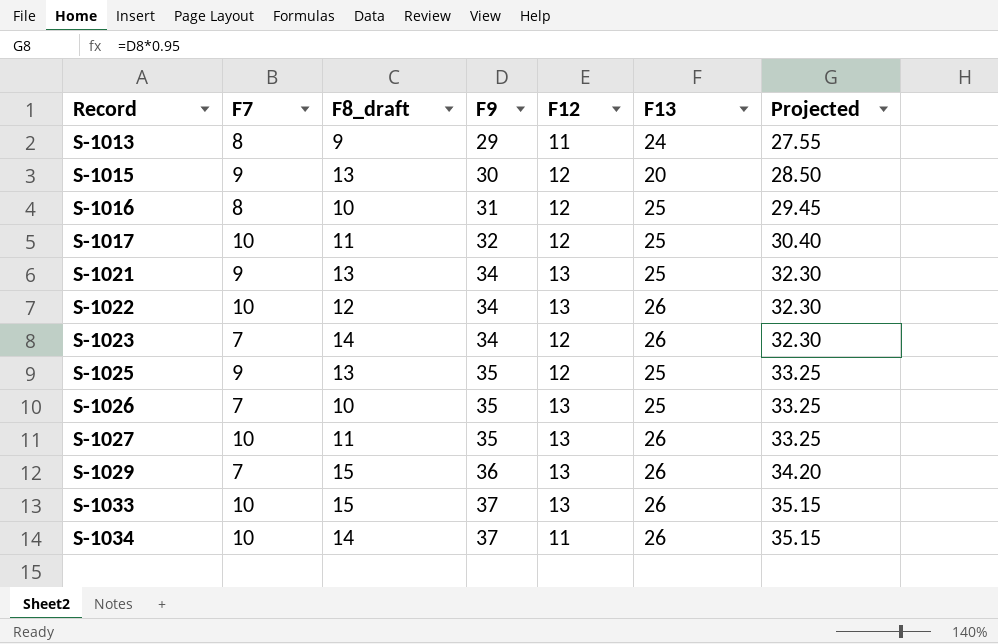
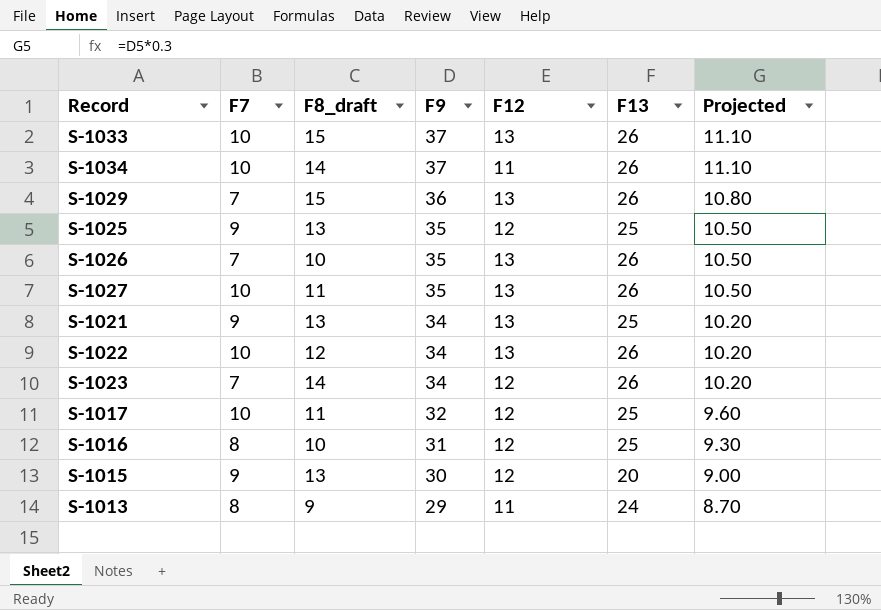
row order: Record ascending -> F9 descending
column Projected | formula: [F9] * 0.95 -> [F9] * 0.3
S-1026 | F13: 25 -> 26

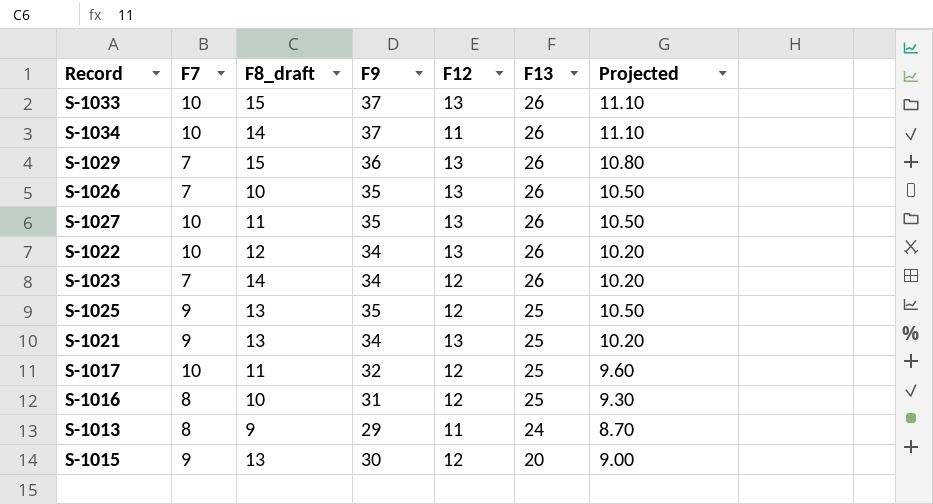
row order: F9 descending -> F13 descending

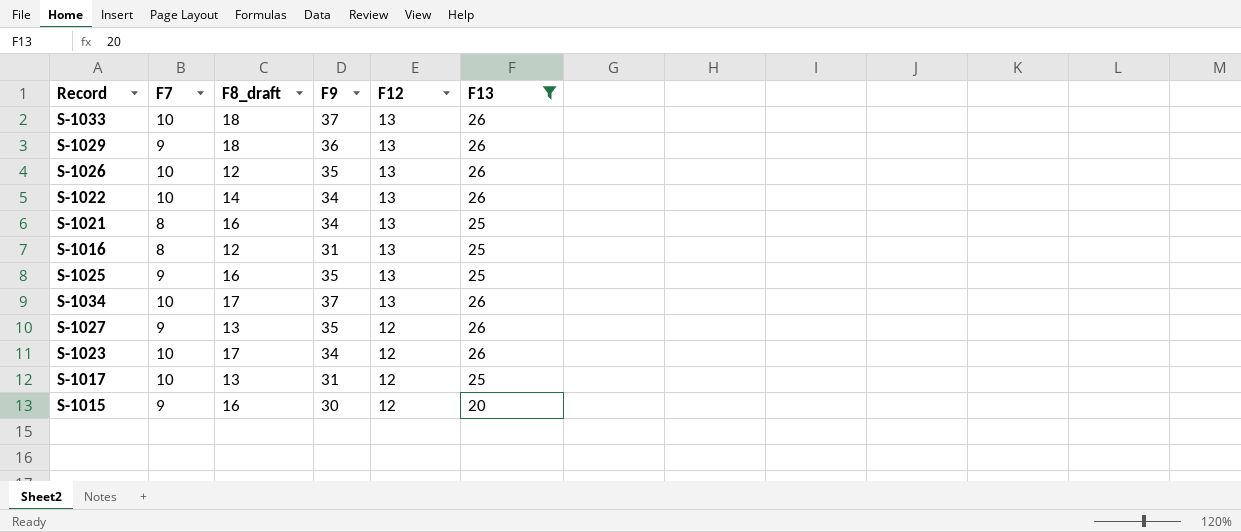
filter: none -> F13 != 24
row order: F13 descending -> F12 descending
column Projected | formula: [F9] * 0.3 -> none
S-1033 | F8_draft: 15 -> 18
S-1029 | F7: 7 -> 9
S-1029 | F8_draft: 15 -> 18
S-1026 | F7: 7 -> 10
S-1026 | F8_draft: 10 -> 12
S-1022 | F8_draft: 12 -> 14
S-1021 | F7: 9 -> 8
S-1021 | F8_draft: 13 -> 16
S-1016 | F8_draft: 10 -> 12
S-1016 | F12: 12 -> 13
S-1025 | F8_draft: 13 -> 16
S-1025 | F12: 12 -> 13
S-1034 | F8_draft: 14 -> 17
S-1034 | F12: 11 -> 13
S-1027 | F7: 10 -> 9
S-1027 | F8_draft: 11 -> 13
S-1027 | F12: 13 -> 12
S-1023 | F7: 7 -> 10
S-1023 | F8_draft: 14 -> 17
S-1017 | F8_draft: 11 -> 13
S-1017 | F9: 32 -> 31
S-1015 | F8_draft: 13 -> 16

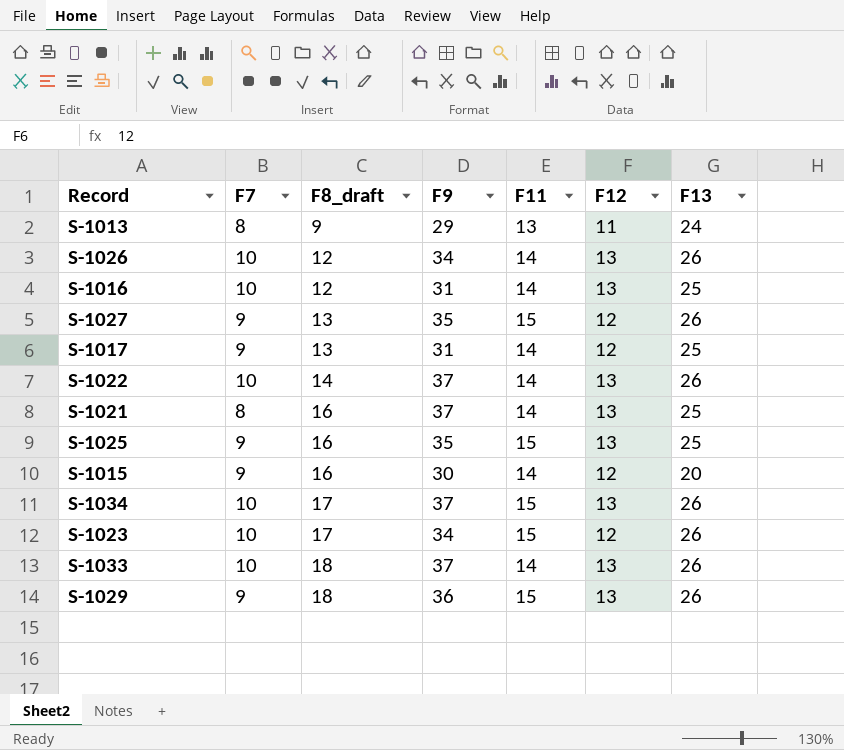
filter: F13 != 24 -> none
row order: F12 descending -> F8_draft ascending
column F11 | position: none -> 5
S-1026 | F9: 35 -> 34
S-1016 | F7: 8 -> 10
S-1017 | F7: 10 -> 9
S-1022 | F9: 34 -> 37
S-1021 | F9: 34 -> 37

